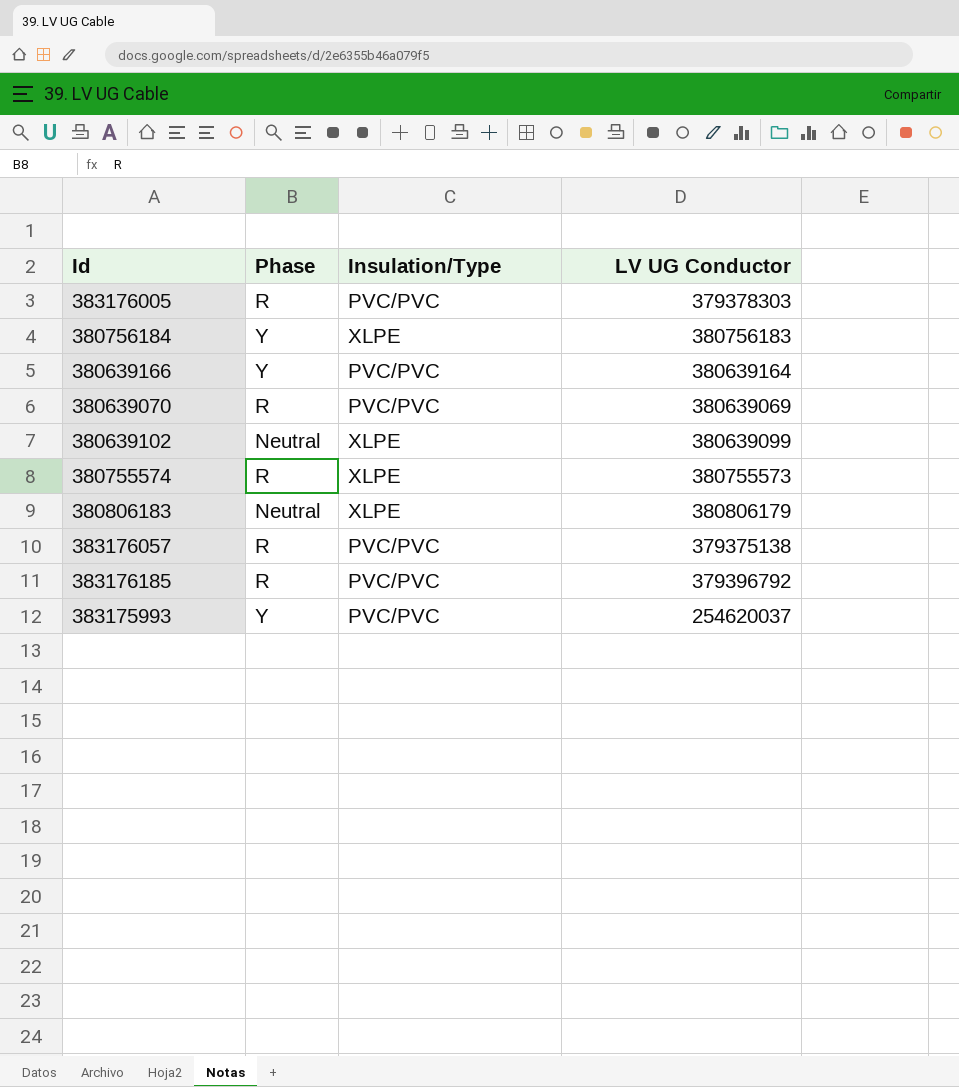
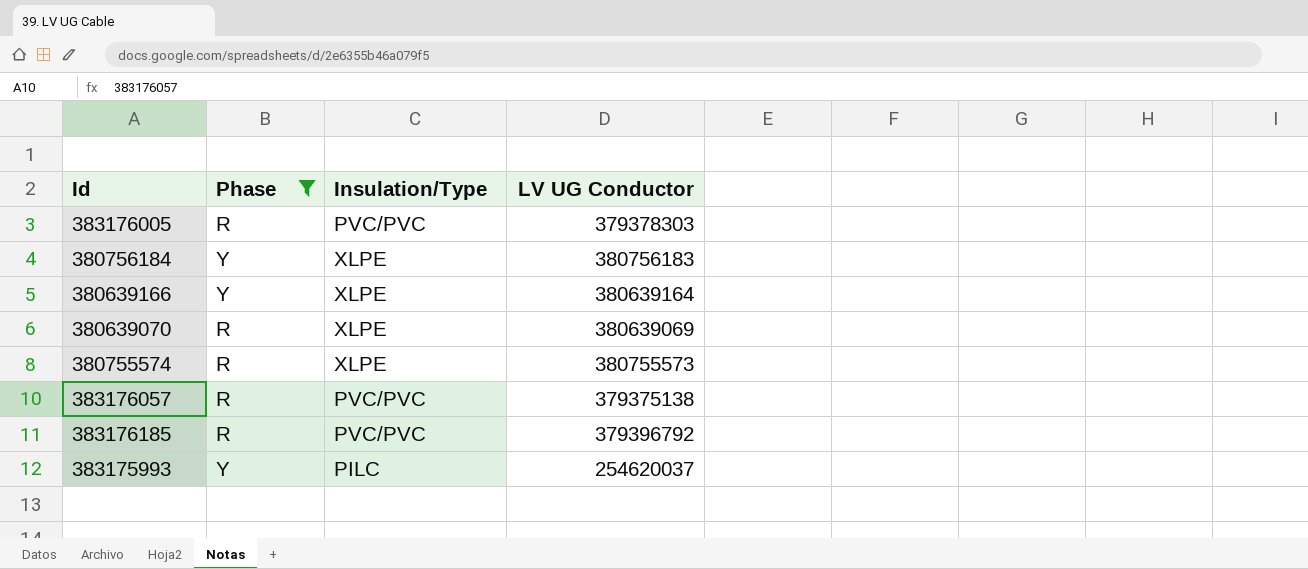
filter: none -> Phase != Neutral
380639166 | Insulation/Type: PVC/PVC -> XLPE
380639070 | Insulation/Type: PVC/PVC -> XLPE
383175993 | Insulation/Type: PVC/PVC -> PILC

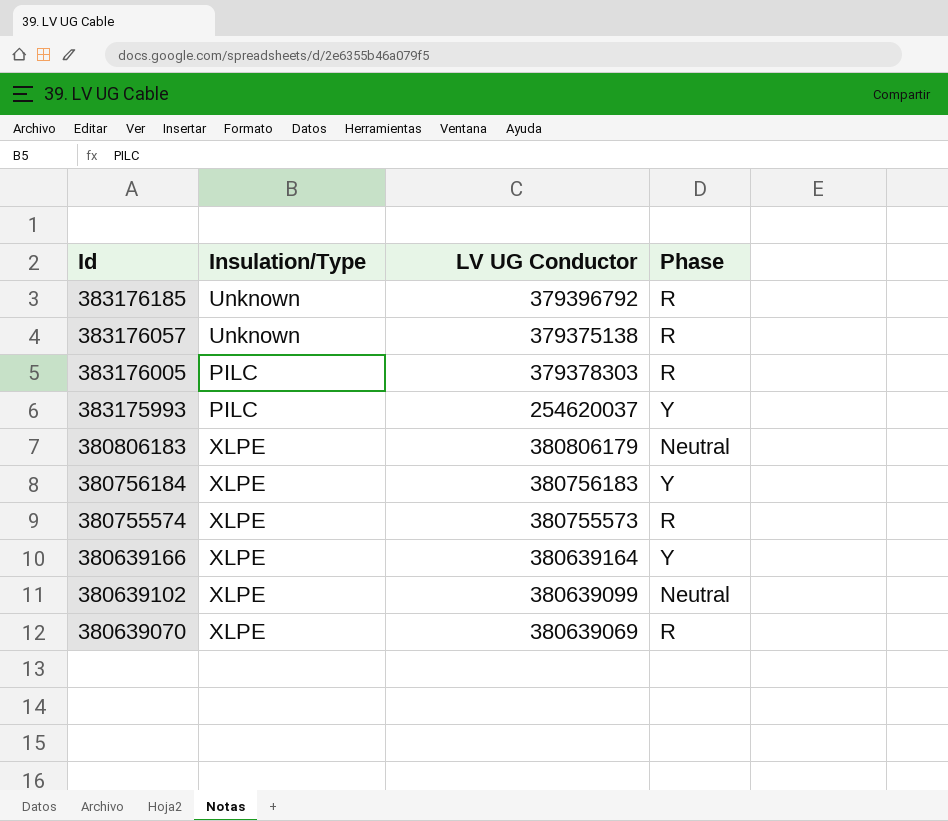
filter: Phase != Neutral -> none
row order: none -> Id descending
column Phase | position: 2 -> 4
383176185 | Insulation/Type: PVC/PVC -> Unknown
383176057 | Insulation/Type: PVC/PVC -> Unknown
383176005 | Insulation/Type: PVC/PVC -> PILC

